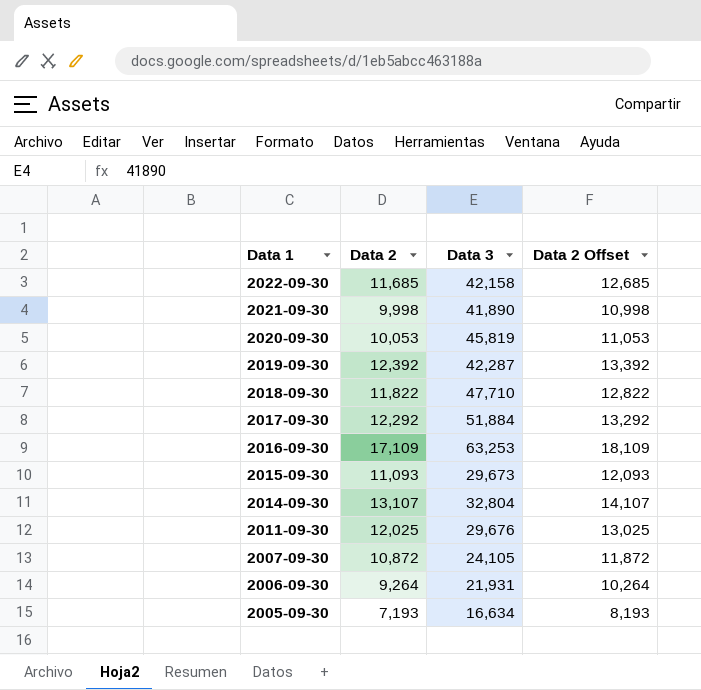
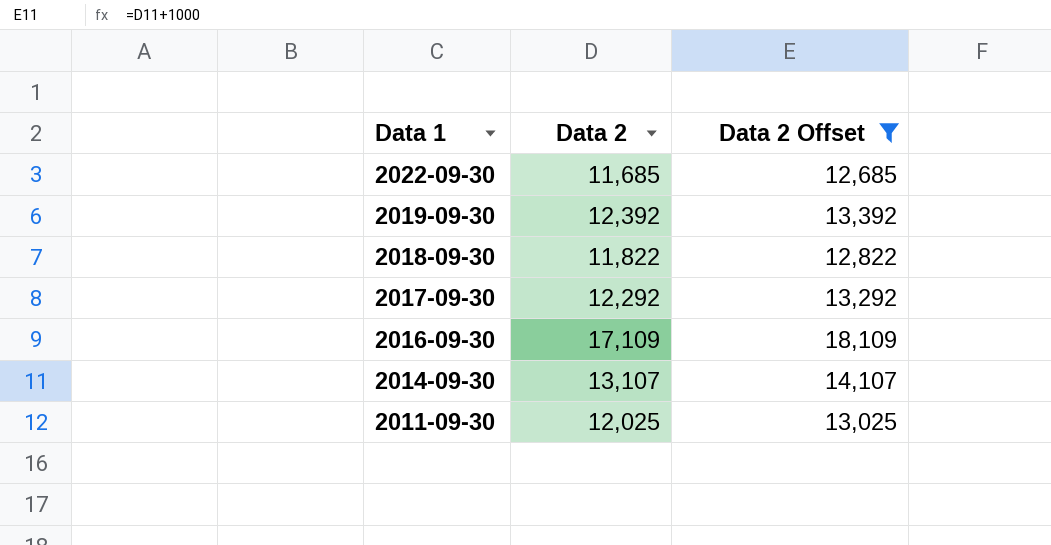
filter: none -> Data 2 Offset >= 12,685
column Data 3 | position: 3 -> none

